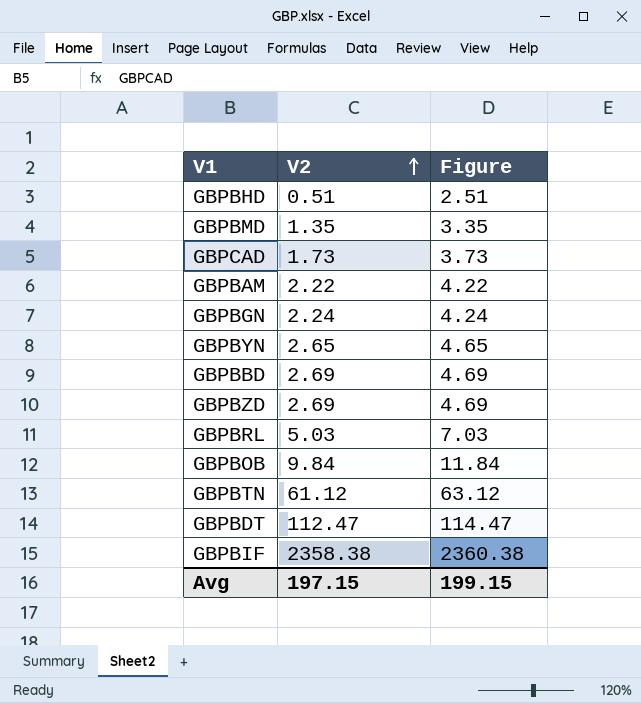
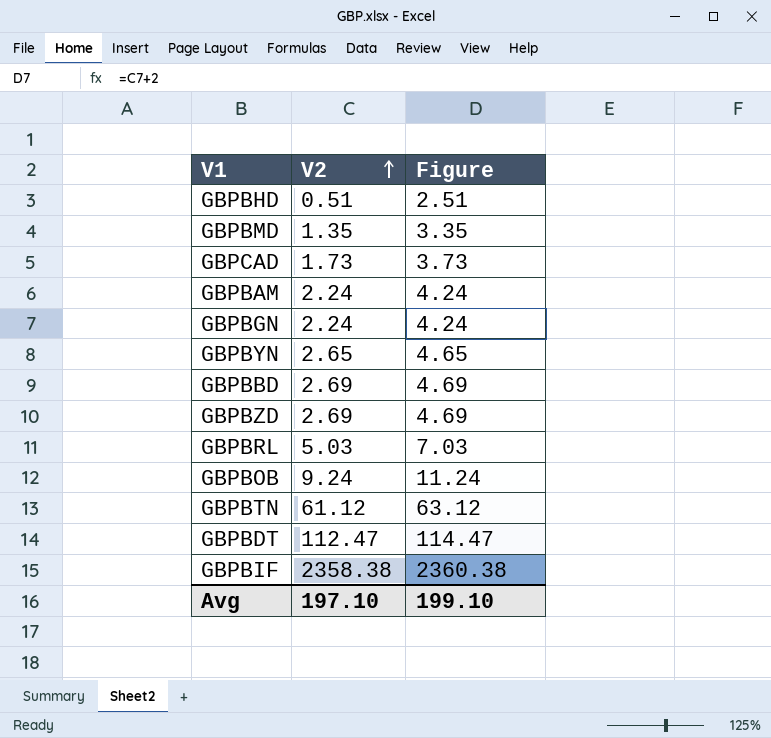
GBPBAM | V2: 2.22 -> 2.24
GBPBAM | Figure: 4.22 -> 4.24
GBPBOB | V2: 9.84 -> 9.24
GBPBOB | Figure: 11.84 -> 11.24
Avg | V2: 197.15 -> 197.10
Avg | Figure: 199.15 -> 199.10

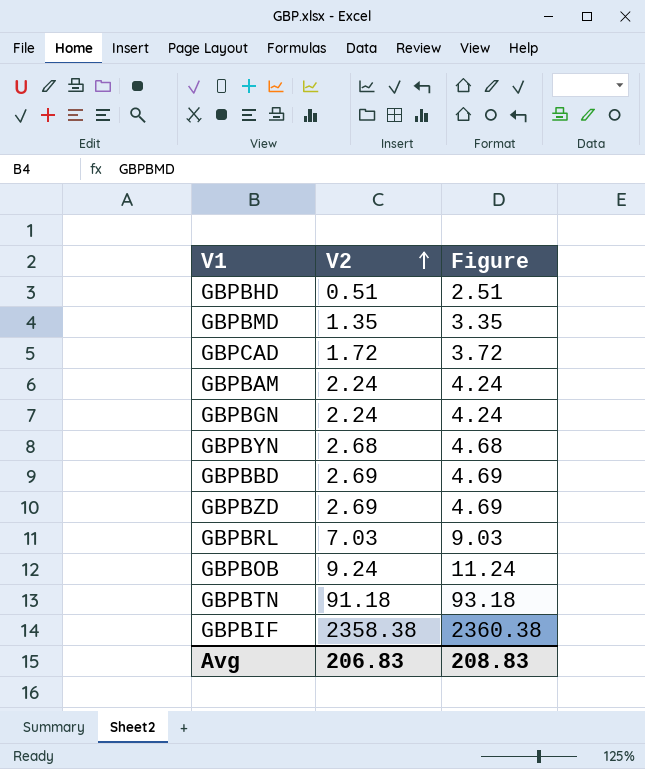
row GBPBDT: 112.47 | 114.47 -> none
GBPCAD | V2: 1.73 -> 1.72
GBPCAD | Figure: 3.73 -> 3.72
GBPBYN | V2: 2.65 -> 2.68
GBPBYN | Figure: 4.65 -> 4.68
GBPBRL | V2: 5.03 -> 7.03
GBPBRL | Figure: 7.03 -> 9.03
GBPBTN | V2: 61.12 -> 91.18
GBPBTN | Figure: 63.12 -> 93.18
Avg | V2: 197.10 -> 206.83
Avg | Figure: 199.10 -> 208.83

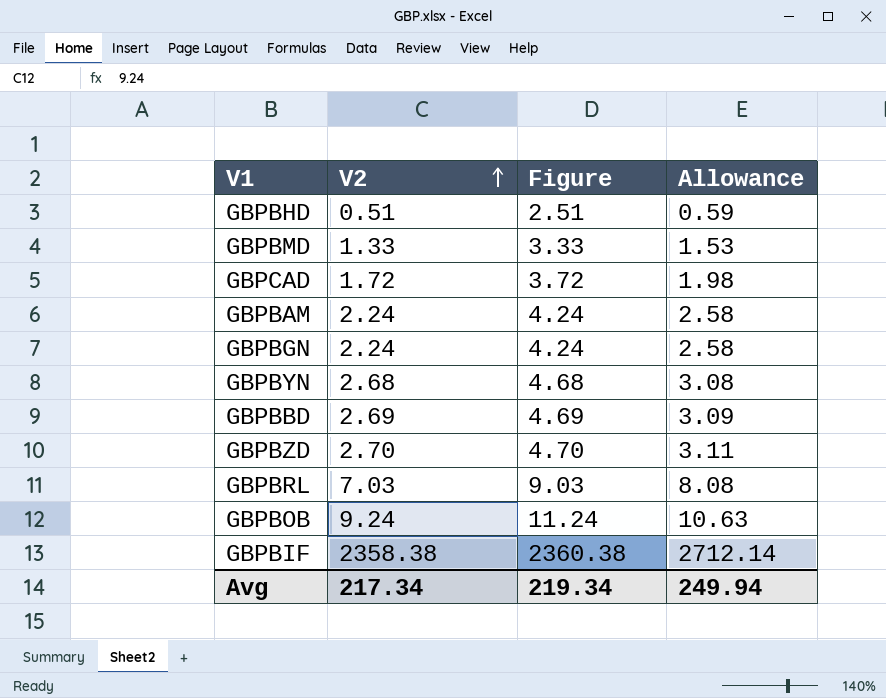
column Allowance | formula: none -> [V2] * 1.15
row GBPBTN: 91.18 | 93.18 -> none
GBPBMD | V2: 1.35 -> 1.33
GBPBMD | Figure: 3.35 -> 3.33
GBPBZD | V2: 2.69 -> 2.70
GBPBZD | Figure: 4.69 -> 4.70
Avg | V2: 206.83 -> 217.34
Avg | Figure: 208.83 -> 219.34

